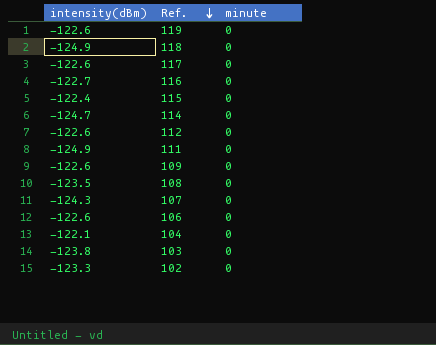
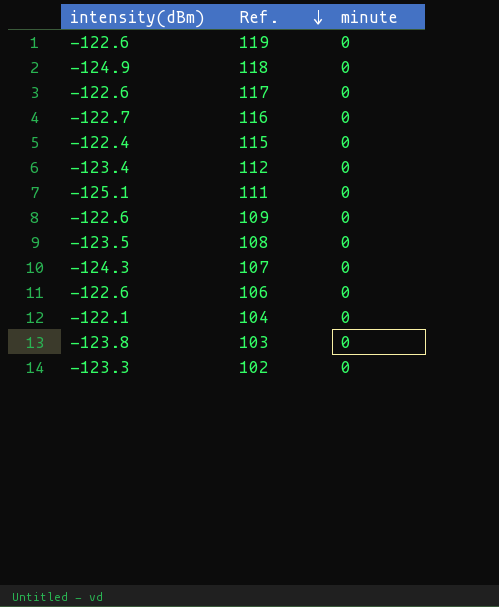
row 114: -124.7 | 0 -> none
112 | intensity(dBm): -122.6 -> -123.4
111 | intensity(dBm): -124.9 -> -125.1

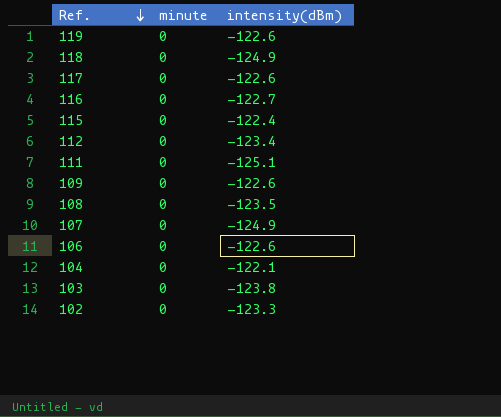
column intensity(dBm) | position: 1 -> 3
107 | intensity(dBm): -124.3 -> -124.9

